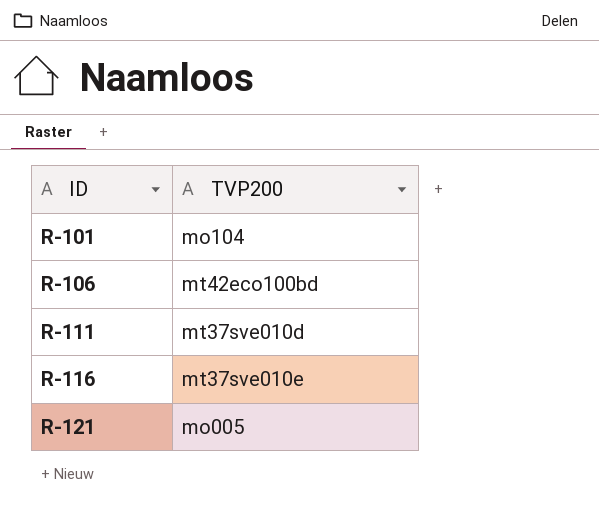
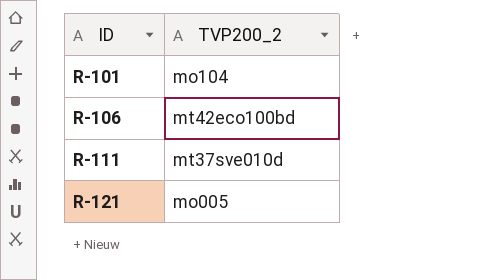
column name: TVP200 -> TVP200_2
row R-116: mt37sve010e -> none

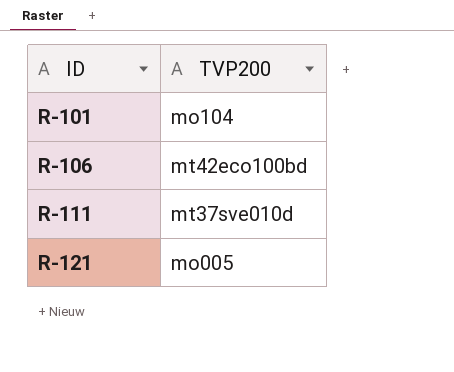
column name: TVP200_2 -> TVP200

